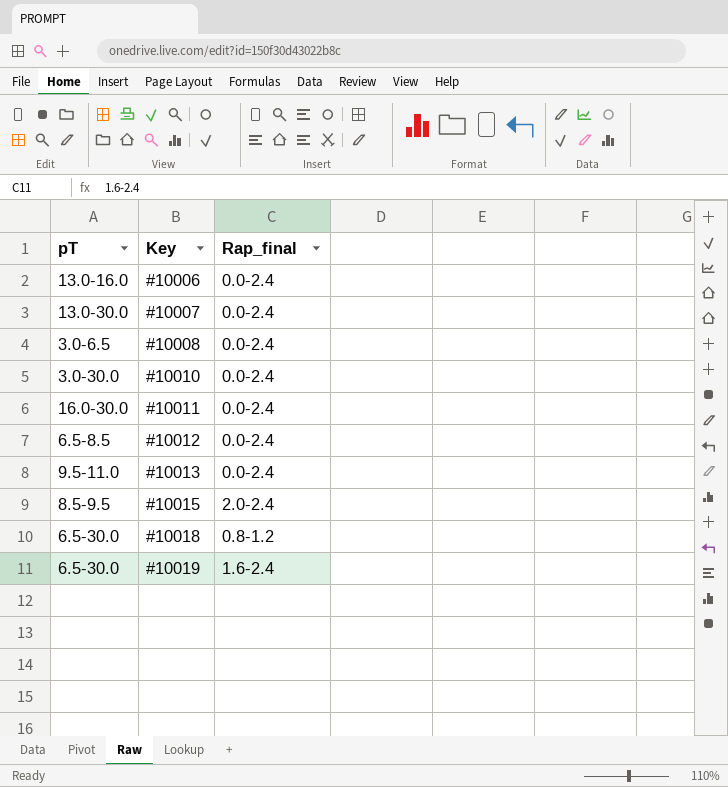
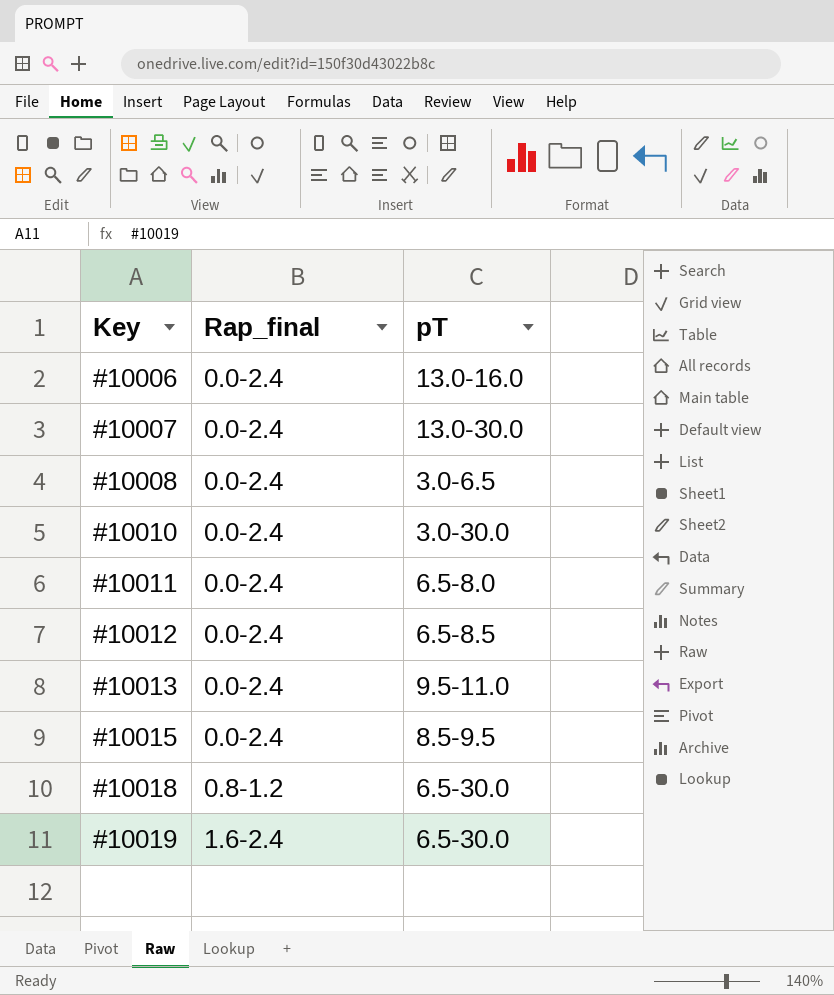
column pT | position: 1 -> 3
#10011 | pT: 16.0-30.0 -> 6.5-8.0
#10015 | Rap_final: 2.0-2.4 -> 0.0-2.4

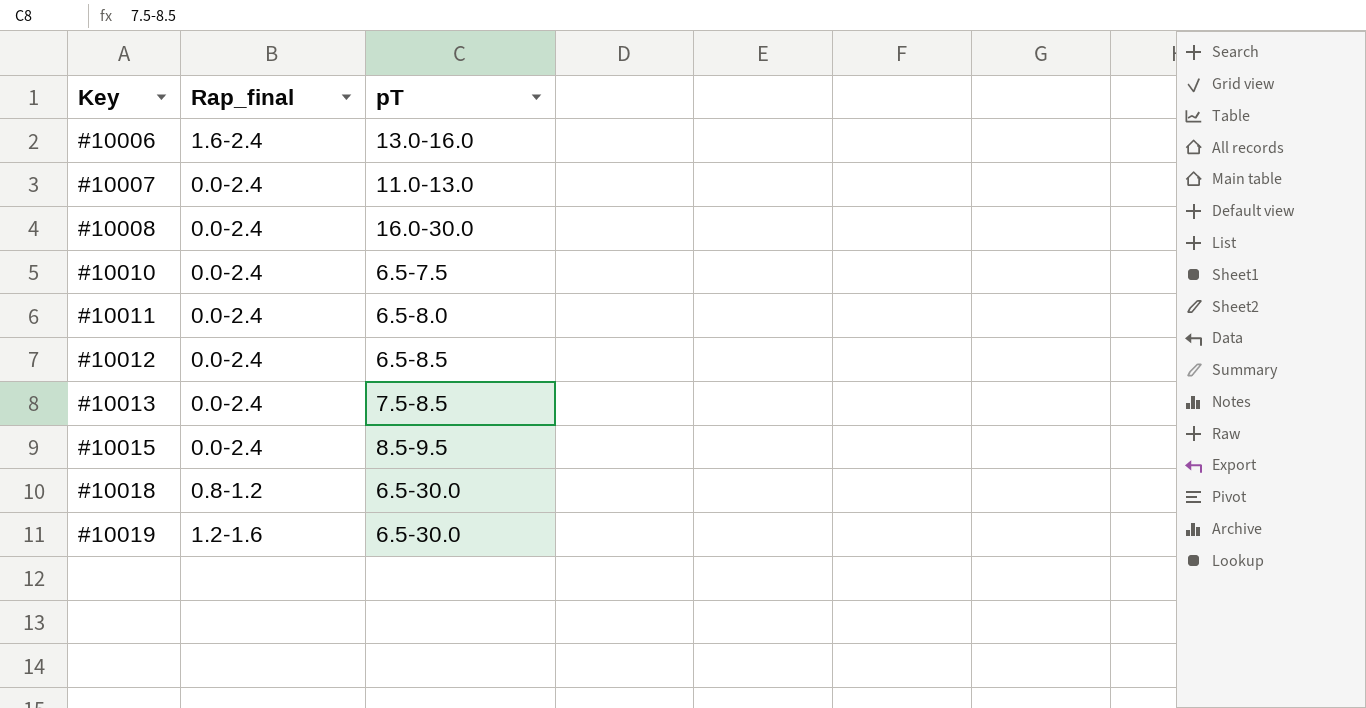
#10006 | Rap_final: 0.0-2.4 -> 1.6-2.4
#10007 | pT: 13.0-30.0 -> 11.0-13.0
#10008 | pT: 3.0-6.5 -> 16.0-30.0
#10010 | pT: 3.0-30.0 -> 6.5-7.5
#10013 | pT: 9.5-11.0 -> 7.5-8.5
#10019 | Rap_final: 1.6-2.4 -> 1.2-1.6

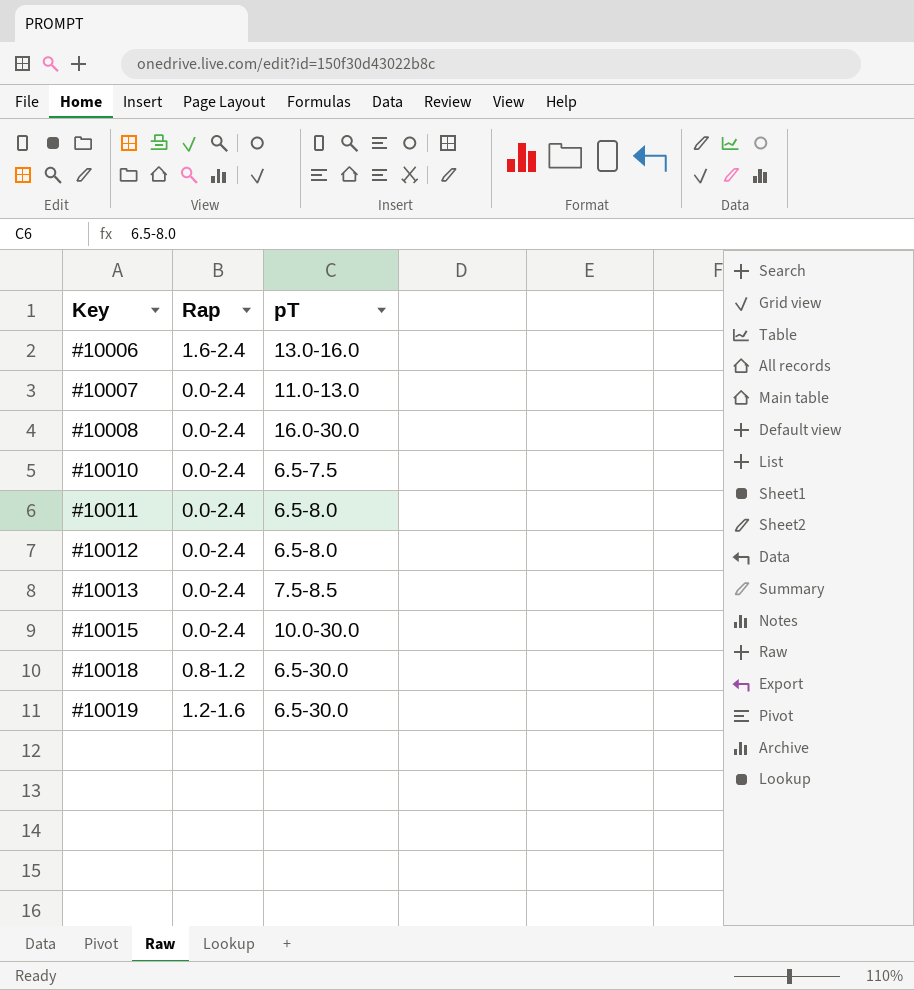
column name: Rap_final -> Rap
#10012 | pT: 6.5-8.5 -> 6.5-8.0
#10015 | pT: 8.5-9.5 -> 10.0-30.0

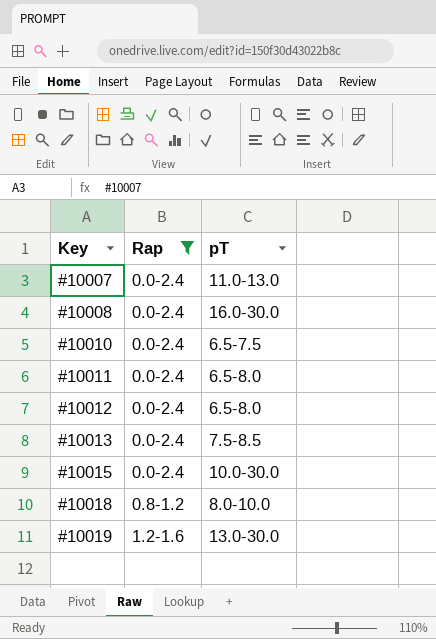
filter: none -> Rap != 1.6-2.4
#10018 | pT: 6.5-30.0 -> 8.0-10.0
#10019 | pT: 6.5-30.0 -> 13.0-30.0

